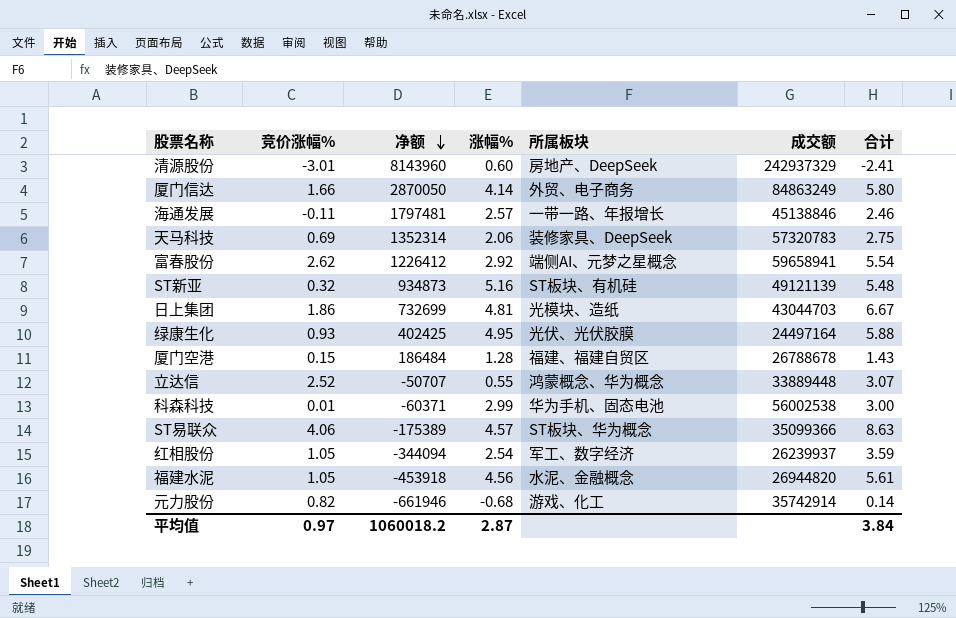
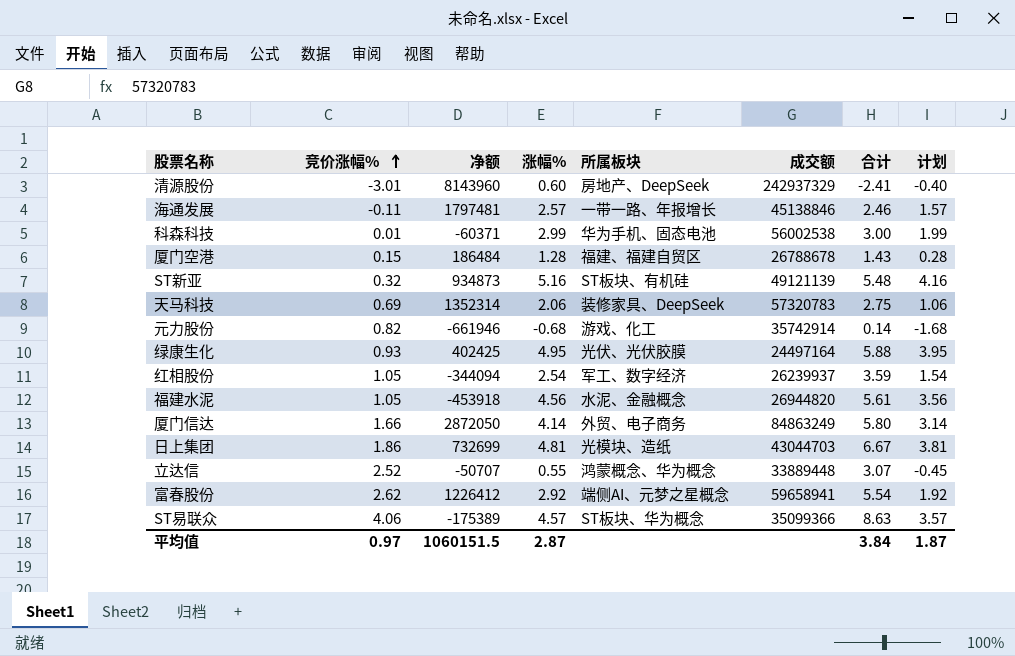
row order: 净额 descending -> 竞价涨幅% ascending
column 计划 | formula: none -> [涨幅%] - 1
厦门信达 | 净额: 2870050 -> 2872050
平均值 | 净额: 1060018.2 -> 1060151.5

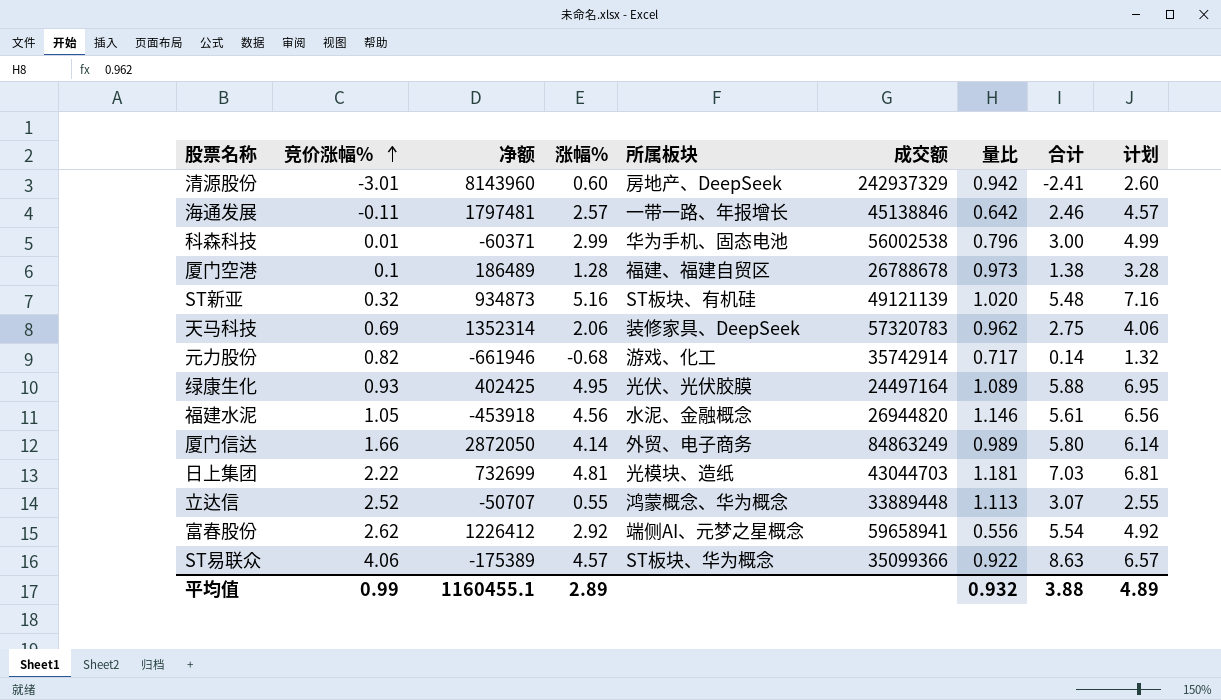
column 量比 | position: none -> 7
column 计划 | formula: [涨幅%] - 1 -> [涨幅%] + 2
row 红相股份: 1.05 | -344094 | 2.54 | 军工、数字经济 | 26239937 | 3.59 | 1.54 -> none
厦门空港 | 竞价涨幅%: 0.15 -> 0.1
厦门空港 | 净额: 186484 -> 186489
厦门空港 | 合计: 1.43 -> 1.38
日上集团 | 竞价涨幅%: 1.86 -> 2.22
日上集团 | 合计: 6.67 -> 7.03
平均值 | 竞价涨幅%: 0.97 -> 0.99
平均值 | 净额: 1060151.5 -> 1160455.1
平均值 | 涨幅%: 2.87 -> 2.89
平均值 | 合计: 3.84 -> 3.88
平均值 | 计划: 1.87 -> 4.89

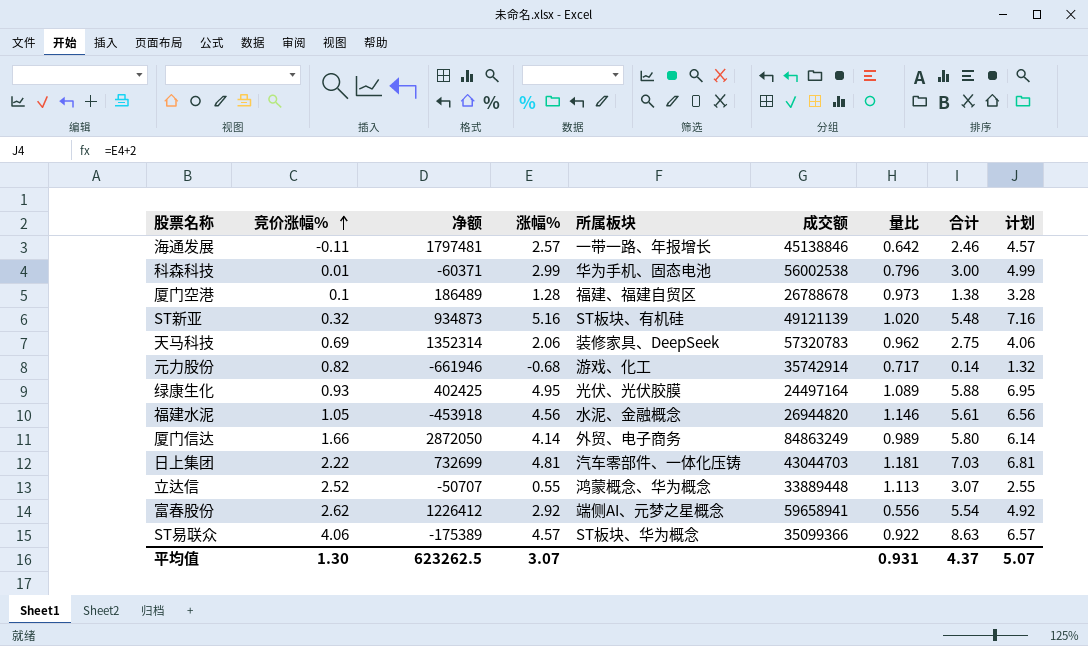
row 清源股份: -3.01 | 8143960 | 0.60 | 房地产、DeepSeek | 242937329 | 0.942 | -2.41 | 2.60 -> none
日上集团 | 所属板块: 光模块、造纸 -> 汽车零部件、一体化压铸
平均值 | 竞价涨幅%: 0.99 -> 1.30
平均值 | 净额: 1160455.1 -> 623262.5
平均值 | 涨幅%: 2.89 -> 3.07
平均值 | 量比: 0.932 -> 0.931
平均值 | 合计: 3.88 -> 4.37
平均值 | 计划: 4.89 -> 5.07

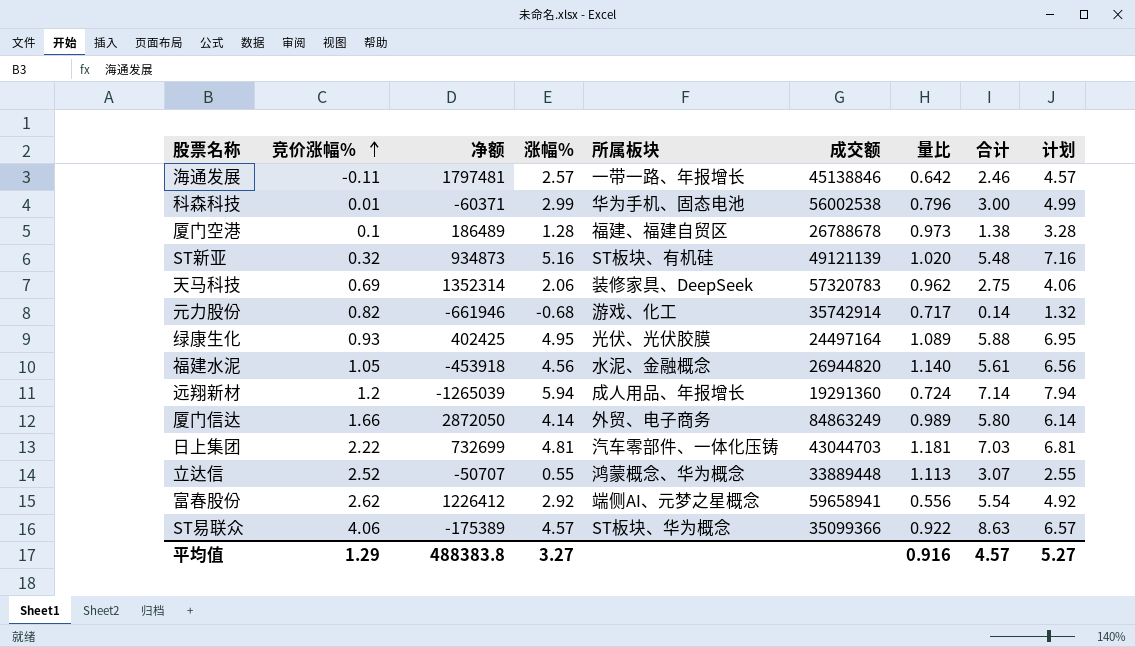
福建水泥 | 量比: 1.146 -> 1.140
row 远翔新材: none -> 1.2 | -1265039 | 5.94 | 成人用品、年报增长 | 19291360 | 0.724 | 7.14 | 7.94
平均值 | 竞价涨幅%: 1.30 -> 1.29
平均值 | 净额: 623262.5 -> 488383.8
平均值 | 涨幅%: 3.07 -> 3.27
平均值 | 量比: 0.931 -> 0.916
平均值 | 合计: 4.37 -> 4.57
平均值 | 计划: 5.07 -> 5.27

